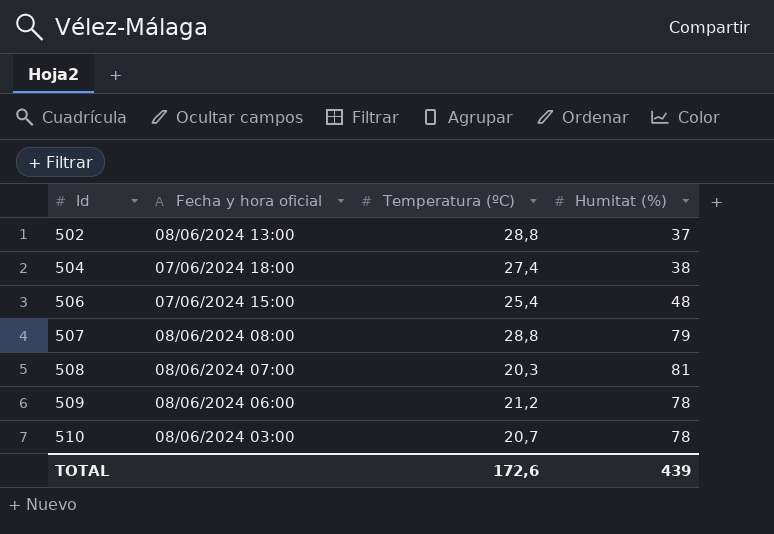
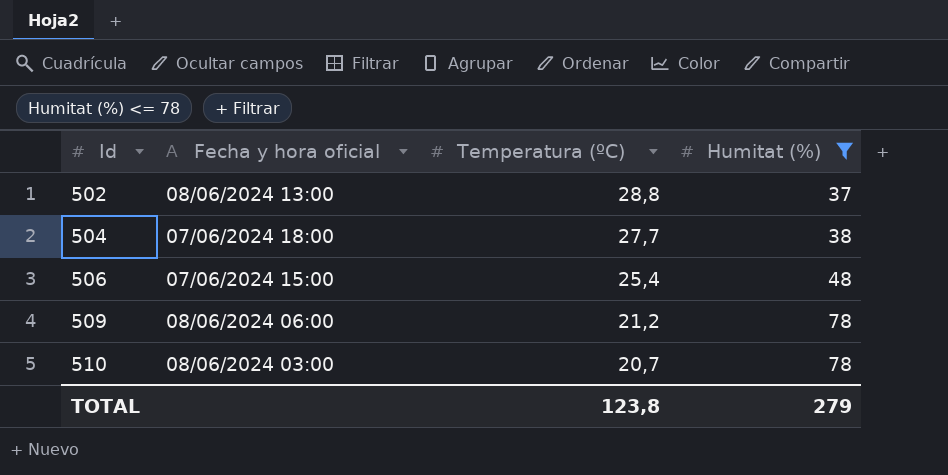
filter: none -> Humitat (%) <= 78
504 | Temperatura (ºC): 27,4 -> 27,7
TOTAL | Temperatura (ºC): 172,6 -> 123,8
TOTAL | Humitat (%): 439 -> 279

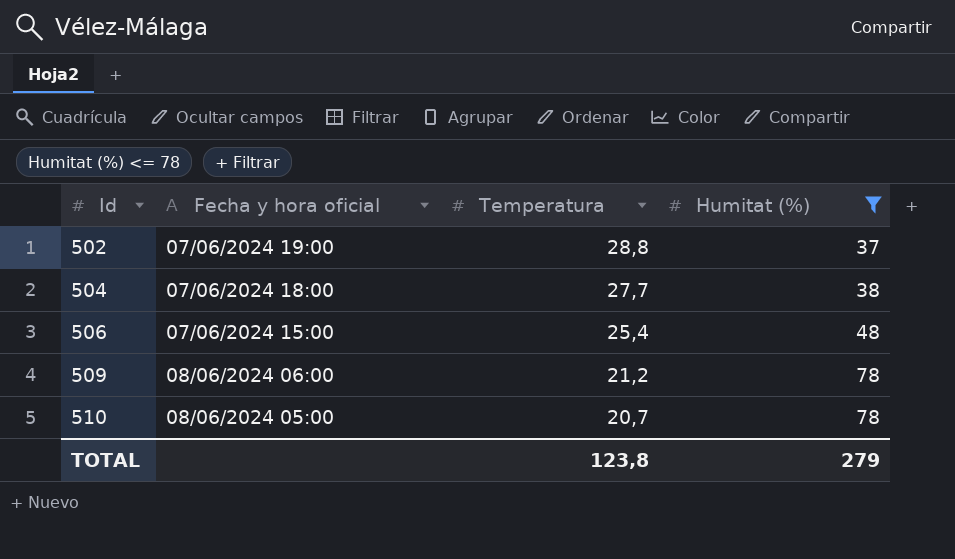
column name: Temperatura (ºC) -> Temperatura
502 | Fecha y hora oficial: 08/06/2024 13:00 -> 07/06/2024 19:00
510 | Fecha y hora oficial: 08/06/2024 03:00 -> 08/06/2024 05:00

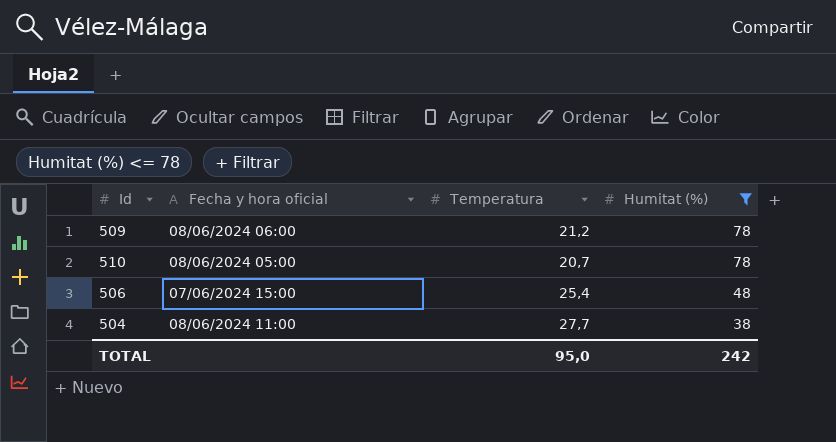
row order: Id ascending -> Humitat (%) descending
row 502: 07/06/2024 19:00 | 28,8 | 37 -> none
504 | Fecha y hora oficial: 07/06/2024 18:00 -> 08/06/2024 11:00
TOTAL | Temperatura: 123,8 -> 95,0
TOTAL | Humitat (%): 279 -> 242

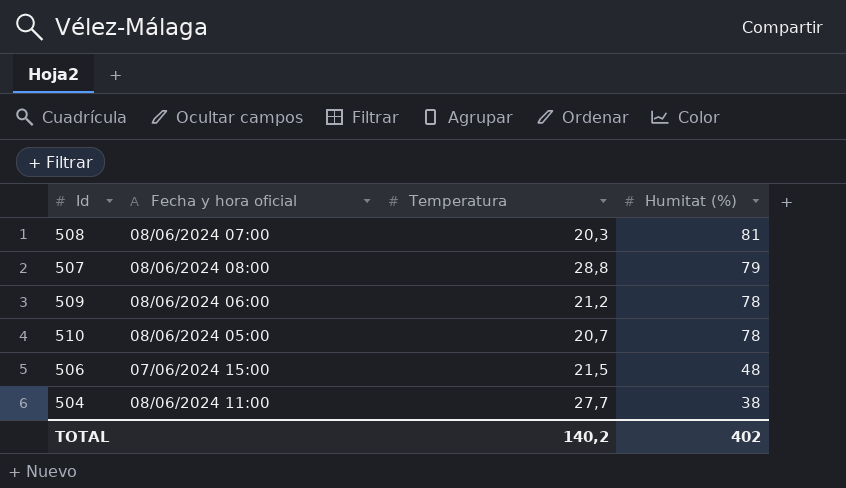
filter: Humitat (%) <= 78 -> none
506 | Temperatura: 25,4 -> 21,5
TOTAL | Temperatura: 95,0 -> 140,2
TOTAL | Humitat (%): 242 -> 402

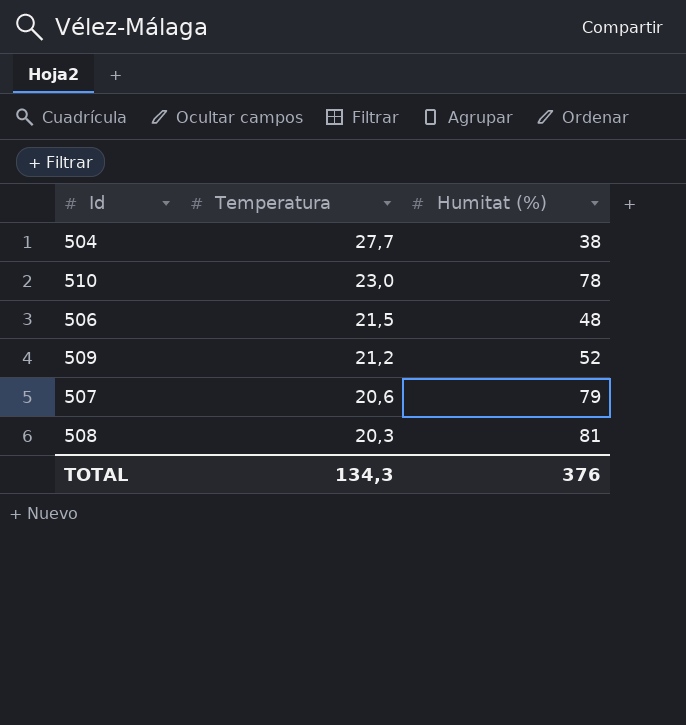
row order: Humitat (%) descending -> Temperatura descending
column Fecha y hora oficial | position: 2 -> none
510 | Temperatura: 20,7 -> 23,0
509 | Humitat (%): 78 -> 52
507 | Temperatura: 28,8 -> 20,6
TOTAL | Temperatura: 140,2 -> 134,3
TOTAL | Humitat (%): 402 -> 376

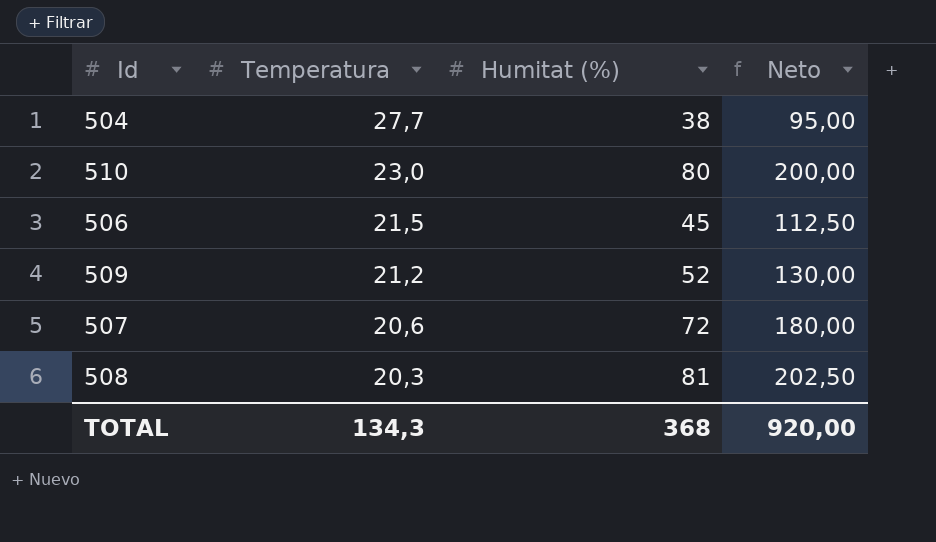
column Neto | formula: none -> [Humitat (%)] * 2,5
510 | Humitat (%): 78 -> 80
506 | Humitat (%): 48 -> 45
507 | Humitat (%): 79 -> 72
TOTAL | Humitat (%): 376 -> 368

